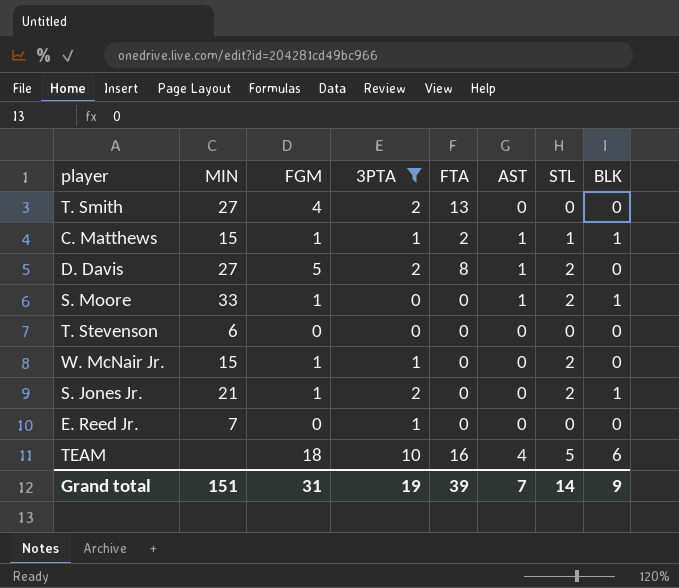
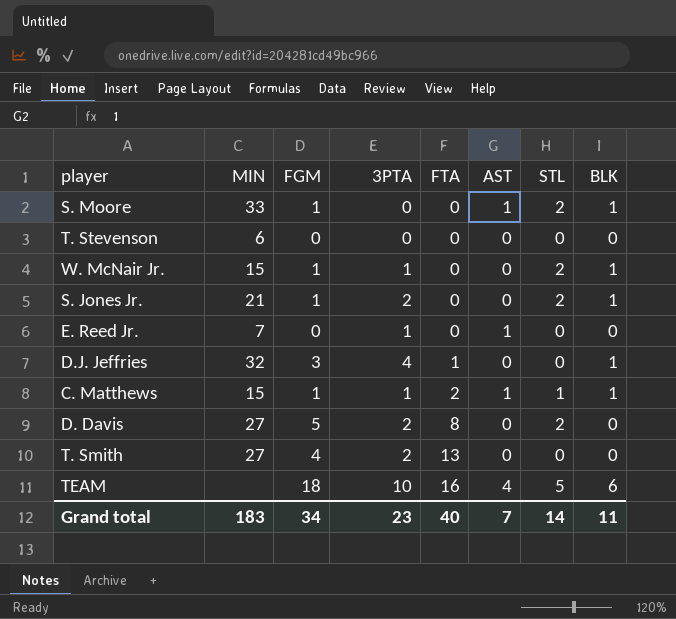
filter: 3PTA != 4 -> none
row order: none -> FTA ascending
W. McNair Jr. | BLK: 0 -> 1
E. Reed Jr. | AST: 0 -> 1
D. Davis | AST: 1 -> 0
Grand total | MIN: 151 -> 183
Grand total | FGM: 31 -> 34
Grand total | 3PTA: 19 -> 23
Grand total | FTA: 39 -> 40
Grand total | BLK: 9 -> 11

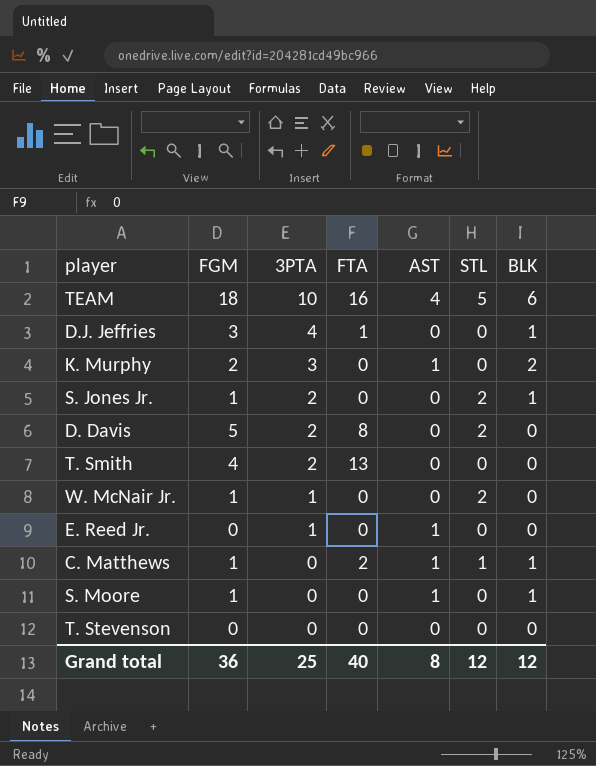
row order: FTA ascending -> 3PTA descending
column MIN | position: 2 -> none
row K. Murphy: none -> 2 | 3 | 0 | 1 | 0 | 2
W. McNair Jr. | BLK: 1 -> 0
C. Matthews | 3PTA: 1 -> 0
S. Moore | STL: 2 -> 0
Grand total | FGM: 34 -> 36
Grand total | 3PTA: 23 -> 25
Grand total | AST: 7 -> 8
Grand total | STL: 14 -> 12
Grand total | BLK: 11 -> 12

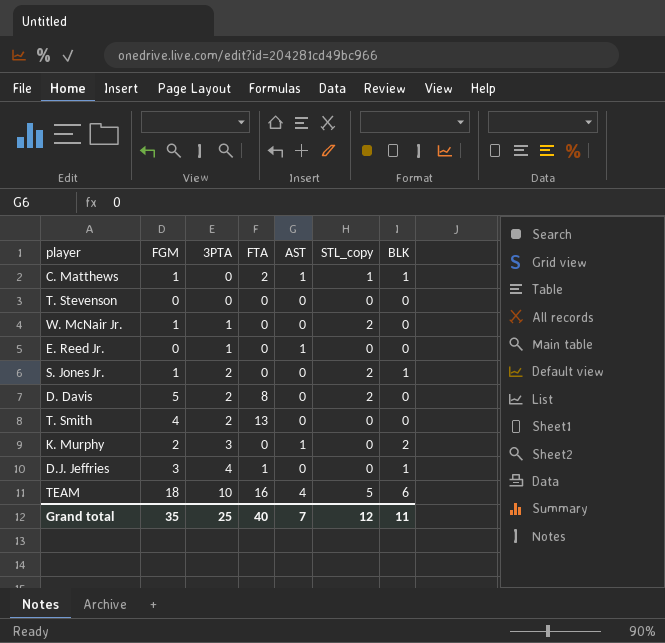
row order: 3PTA descending -> 3PTA ascending
column name: STL -> STL_copy
row S. Moore: 1 | 0 | 0 | 1 | 0 | 1 -> none
Grand total | FGM: 36 -> 35
Grand total | AST: 8 -> 7
Grand total | BLK: 12 -> 11

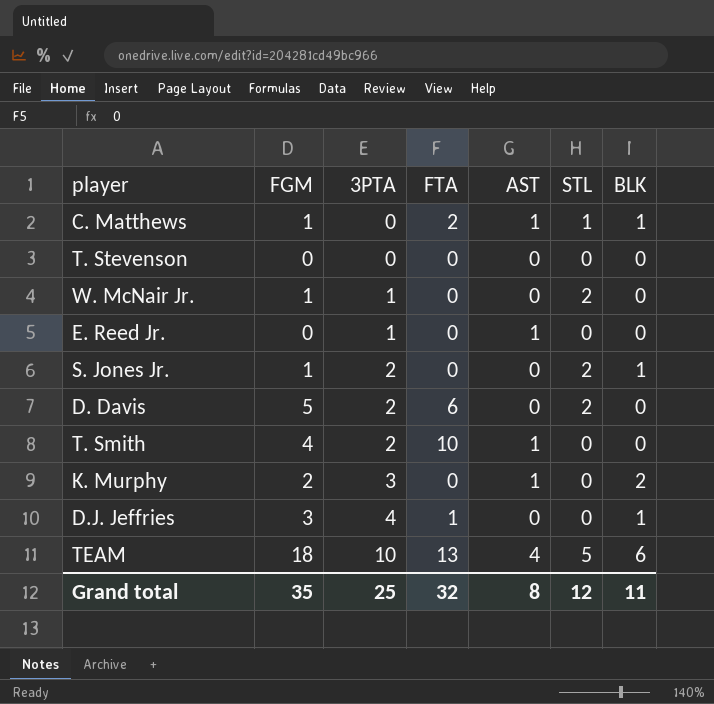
column name: STL_copy -> STL
D. Davis | FTA: 8 -> 6
T. Smith | FTA: 13 -> 10
T. Smith | AST: 0 -> 1
TEAM | FTA: 16 -> 13
Grand total | FTA: 40 -> 32
Grand total | AST: 7 -> 8

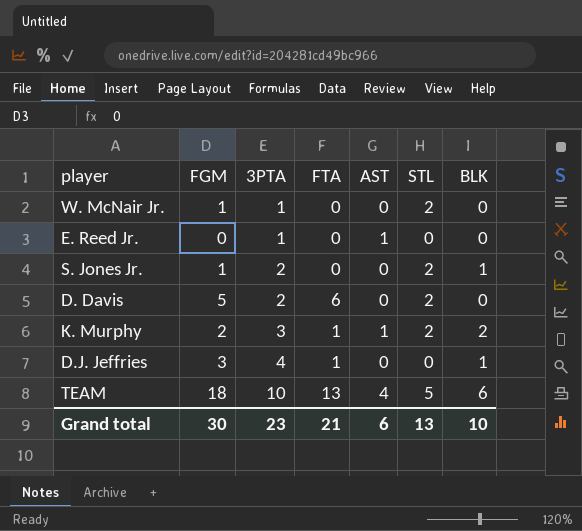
row C. Matthews: 1 | 0 | 2 | 1 | 1 | 1 -> none
row T. Stevenson: 0 | 0 | 0 | 0 | 0 | 0 -> none
row T. Smith: 4 | 2 | 10 | 1 | 0 | 0 -> none
K. Murphy | FTA: 0 -> 1
K. Murphy | STL: 0 -> 2
Grand total | FGM: 35 -> 30
Grand total | 3PTA: 25 -> 23
Grand total | FTA: 32 -> 21
Grand total | AST: 8 -> 6
Grand total | STL: 12 -> 13
Grand total | BLK: 11 -> 10

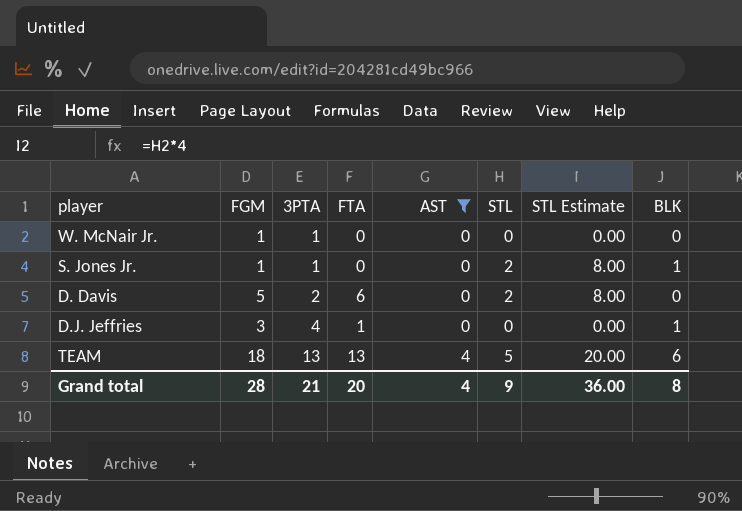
filter: none -> AST != 1
column STL Estimate | formula: none -> [STL] * 4
W. McNair Jr. | STL: 2 -> 0
S. Jones Jr. | 3PTA: 2 -> 1
TEAM | 3PTA: 10 -> 13
Grand total | FGM: 30 -> 28
Grand total | 3PTA: 23 -> 21
Grand total | FTA: 21 -> 20
Grand total | AST: 6 -> 4
Grand total | STL: 13 -> 9
Grand total | BLK: 10 -> 8

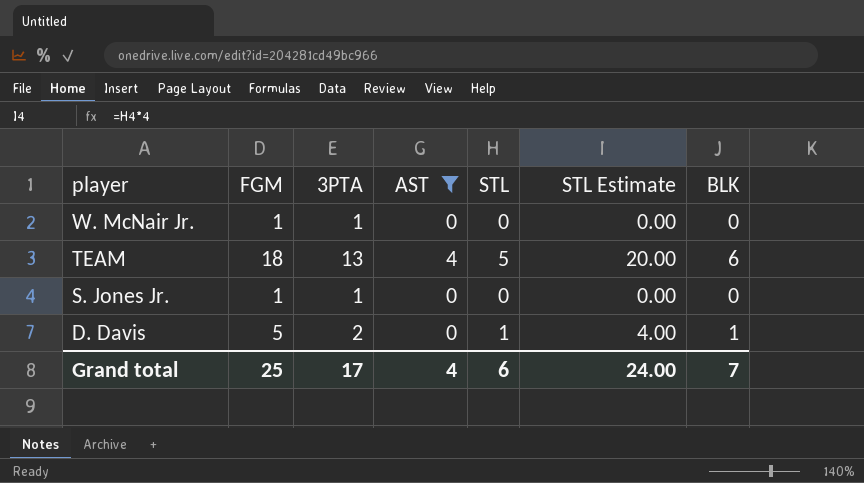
row order: 3PTA ascending -> player descending
column FTA | position: 4 -> none
row D.J. Jeffries: 3 | 4 | 1 | 0 | 0 | 0.00 | 1 -> none
S. Jones Jr. | STL: 2 -> 0
S. Jones Jr. | STL Estimate: 8.00 -> 0.00
S. Jones Jr. | BLK: 1 -> 0
D. Davis | STL: 2 -> 1
D. Davis | STL Estimate: 8.00 -> 4.00
D. Davis | BLK: 0 -> 1
Grand total | FGM: 28 -> 25
Grand total | 3PTA: 21 -> 17
Grand total | STL: 9 -> 6
Grand total | STL Estimate: 36.00 -> 24.00
Grand total | BLK: 8 -> 7

